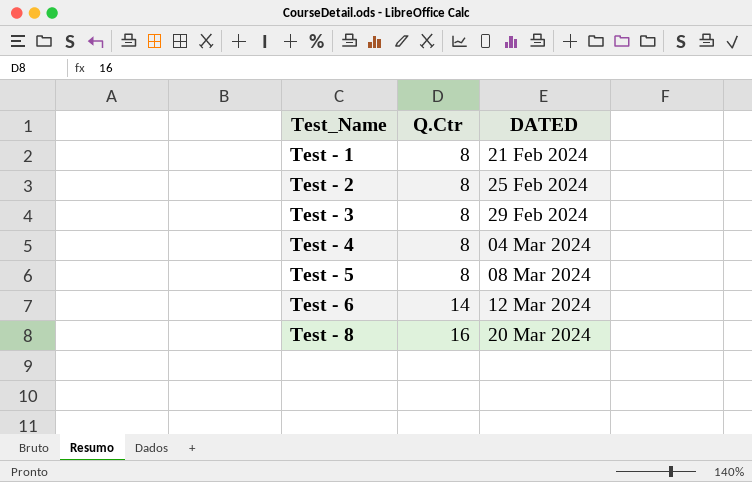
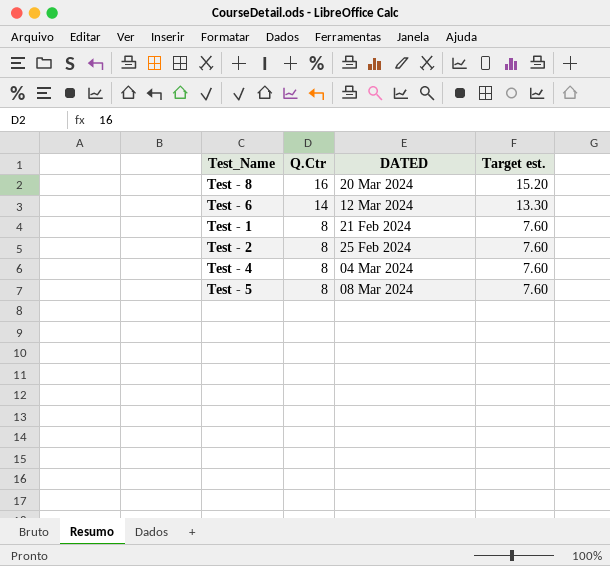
row order: Test_Name ascending -> Q.Ctr descending
column Target est. | formula: none -> [Q.Ctr] * 0.95
row Test - 3: 8 | 29 Feb 2024 -> none

